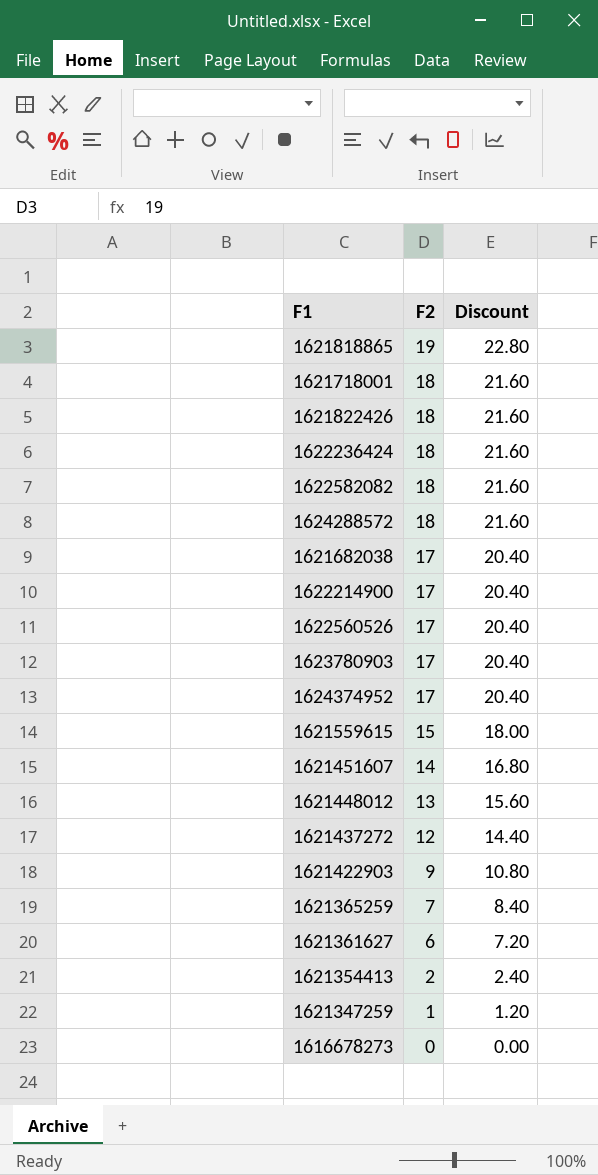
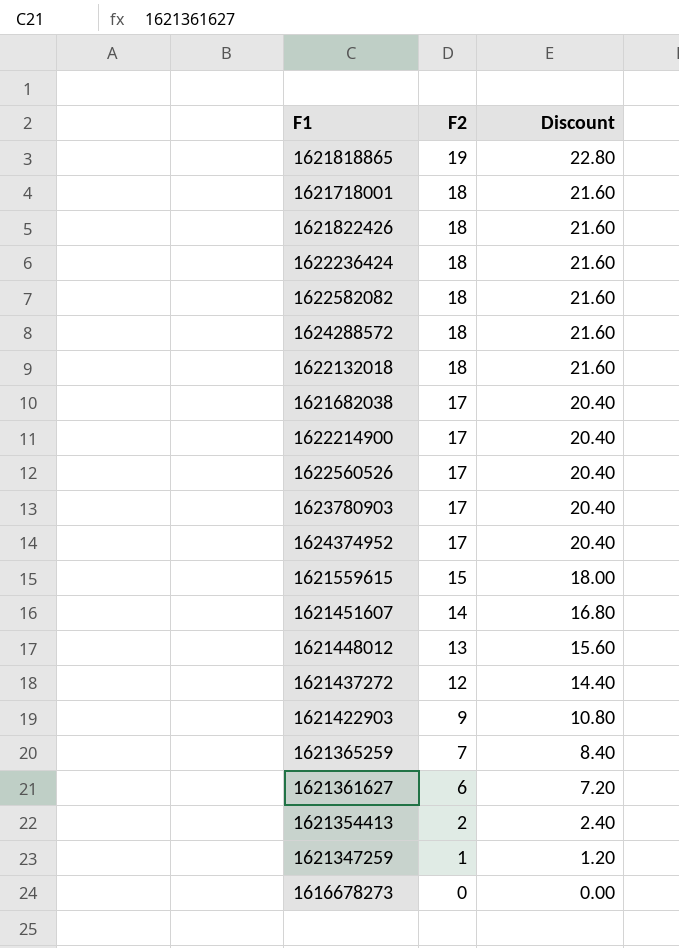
row 1622132018: none -> 18 | 21.60

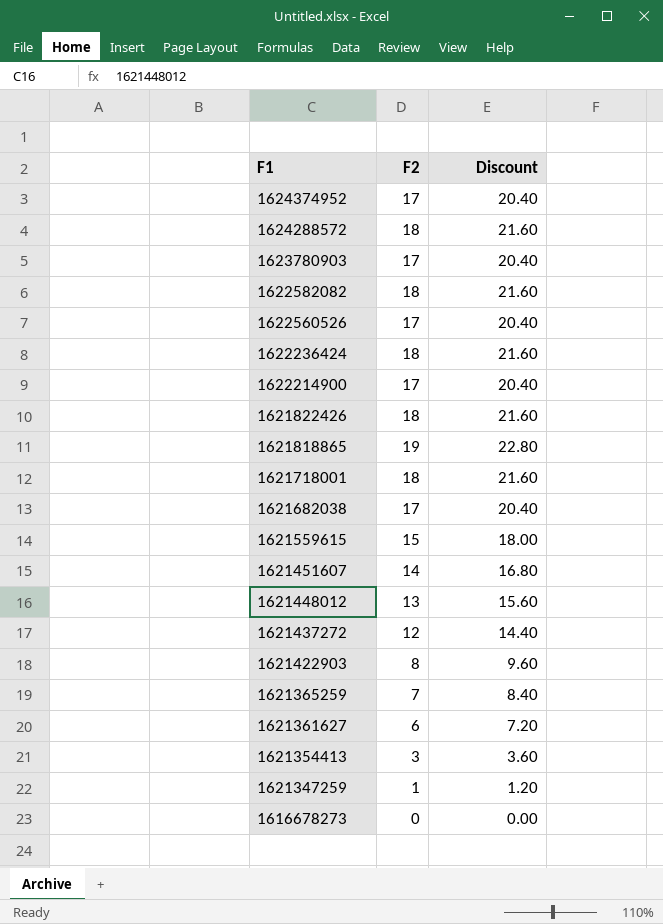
row order: F2 descending -> F1 descending
row 1622132018: 18 | 21.60 -> none
1621422903 | F2: 9 -> 8
1621422903 | Discount: 10.80 -> 9.60
1621354413 | F2: 2 -> 3
1621354413 | Discount: 2.40 -> 3.60

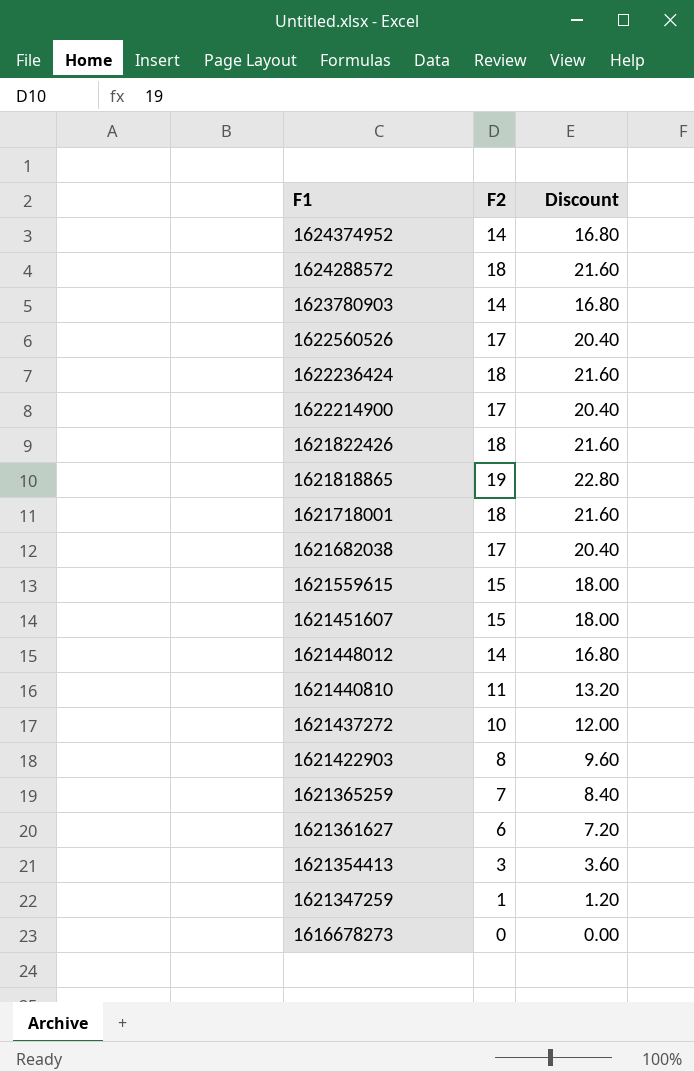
row 1622582082: 18 | 21.60 -> none
1624374952 | F2: 17 -> 14
1624374952 | Discount: 20.40 -> 16.80
1623780903 | F2: 17 -> 14
1623780903 | Discount: 20.40 -> 16.80
1621451607 | F2: 14 -> 15
1621451607 | Discount: 16.80 -> 18.00
1621448012 | F2: 13 -> 14
1621448012 | Discount: 15.60 -> 16.80
row 1621440810: none -> 11 | 13.20
1621437272 | F2: 12 -> 10
1621437272 | Discount: 14.40 -> 12.00

